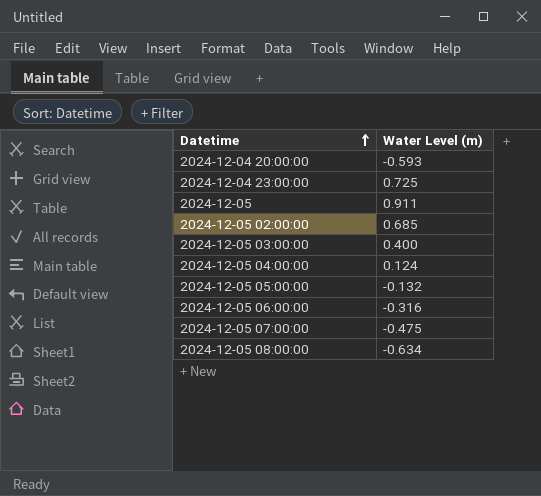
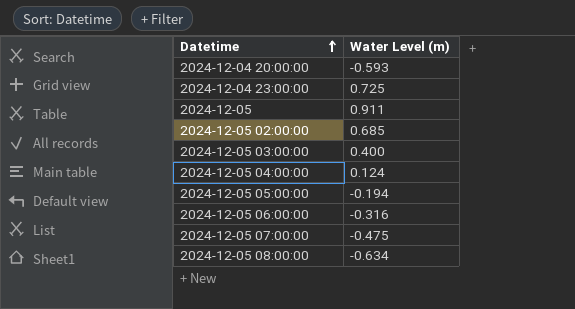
2024-12-05 05:00:00 | Water Level (m): -0.132 -> -0.194

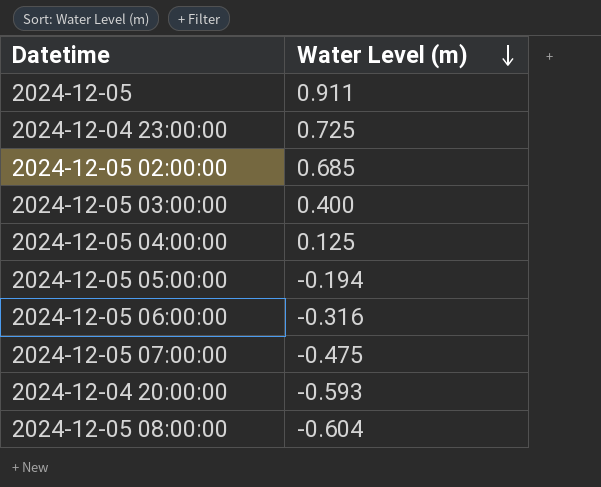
row order: Datetime ascending -> Water Level (m) descending
2024-12-05 04:00:00 | Water Level (m): 0.124 -> 0.125
2024-12-05 08:00:00 | Water Level (m): -0.634 -> -0.604

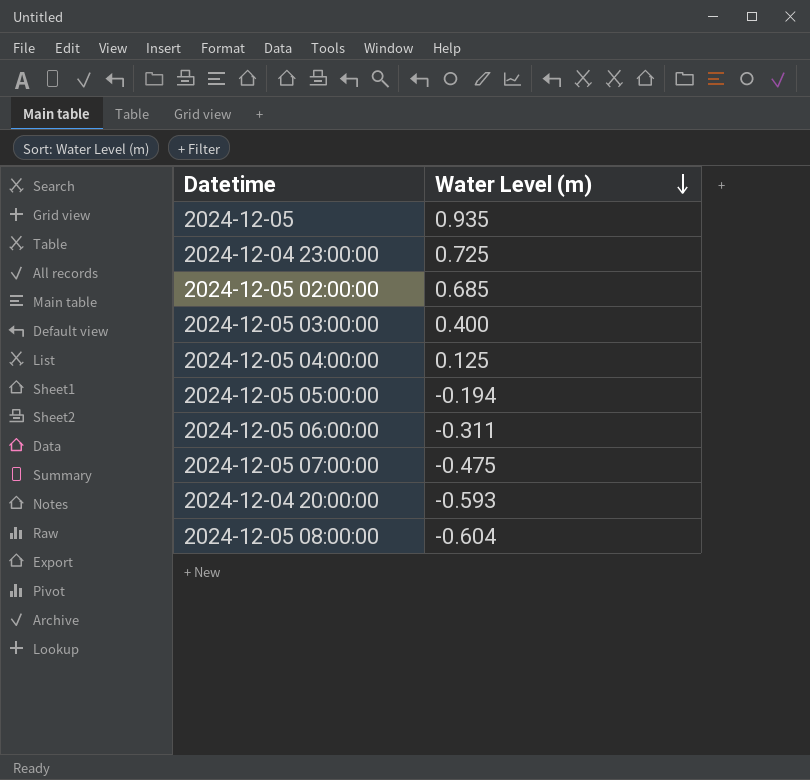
2024-12-05 | Water Level (m): 0.911 -> 0.935
2024-12-05 06:00:00 | Water Level (m): -0.316 -> -0.311

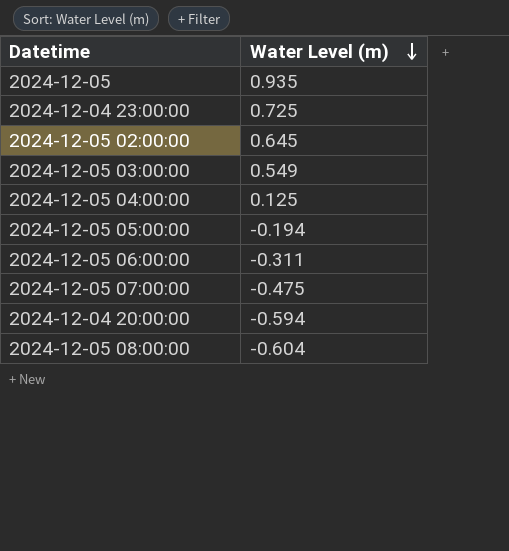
2024-12-05 02:00:00 | Water Level (m): 0.685 -> 0.645
2024-12-05 03:00:00 | Water Level (m): 0.400 -> 0.549
2024-12-04 20:00:00 | Water Level (m): -0.593 -> -0.594

